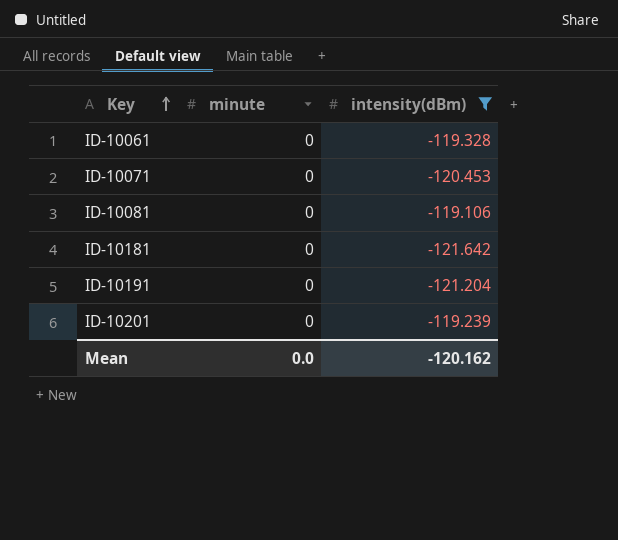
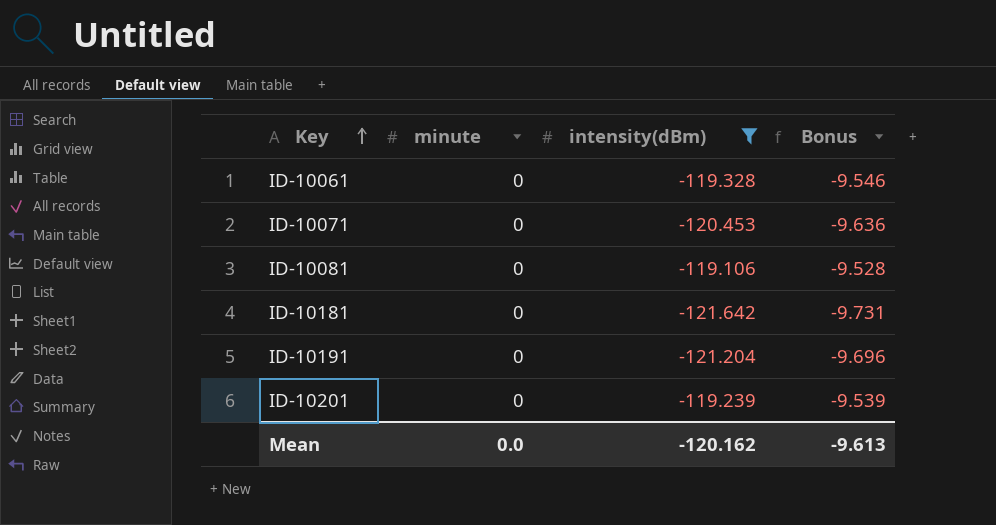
column Bonus | formula: none -> [intensity(dBm)] * 0.08

